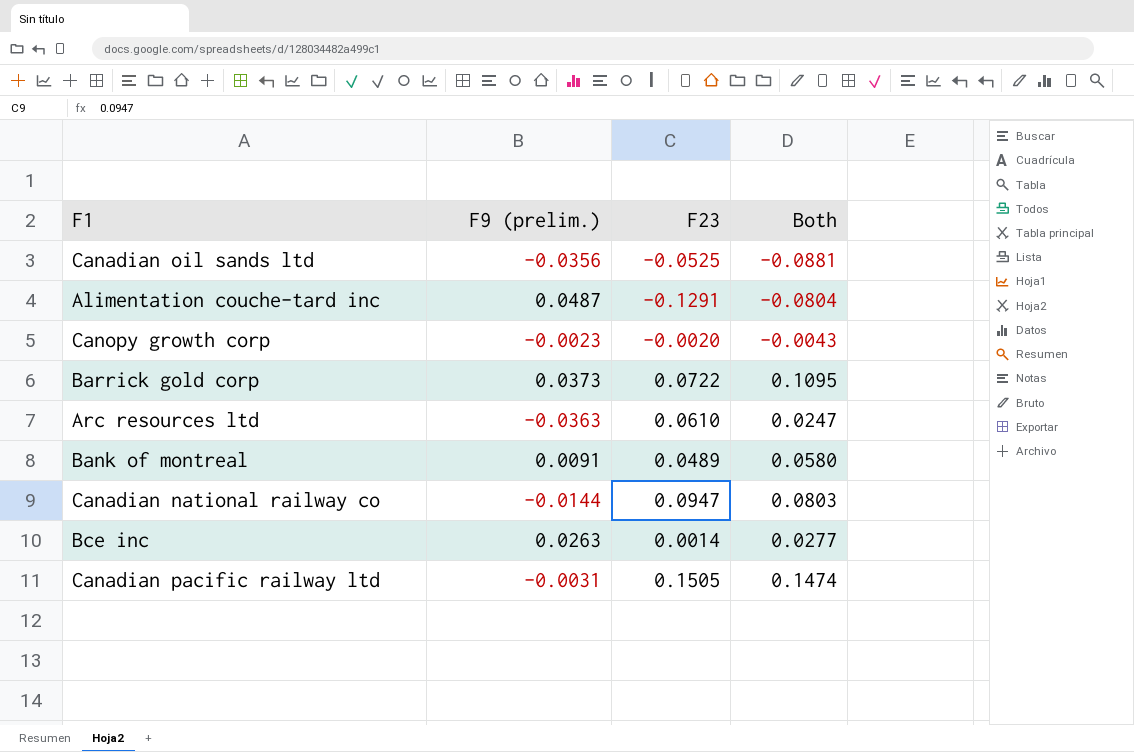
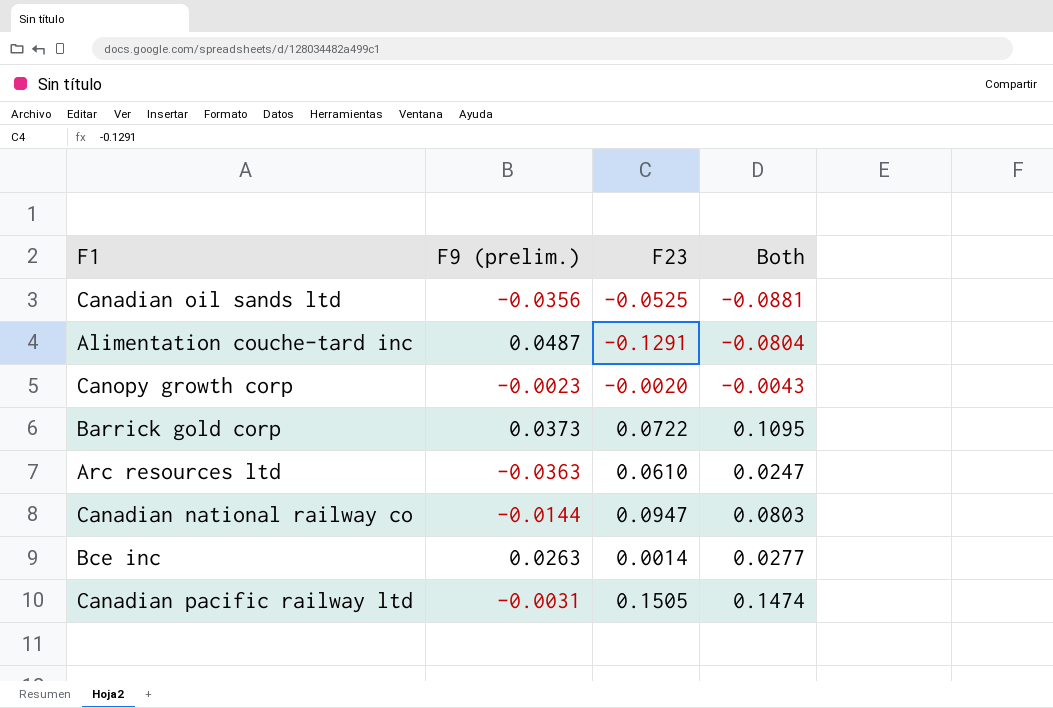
row Bank of montreal: 0.0091 | 0.0489 | 0.0580 -> none

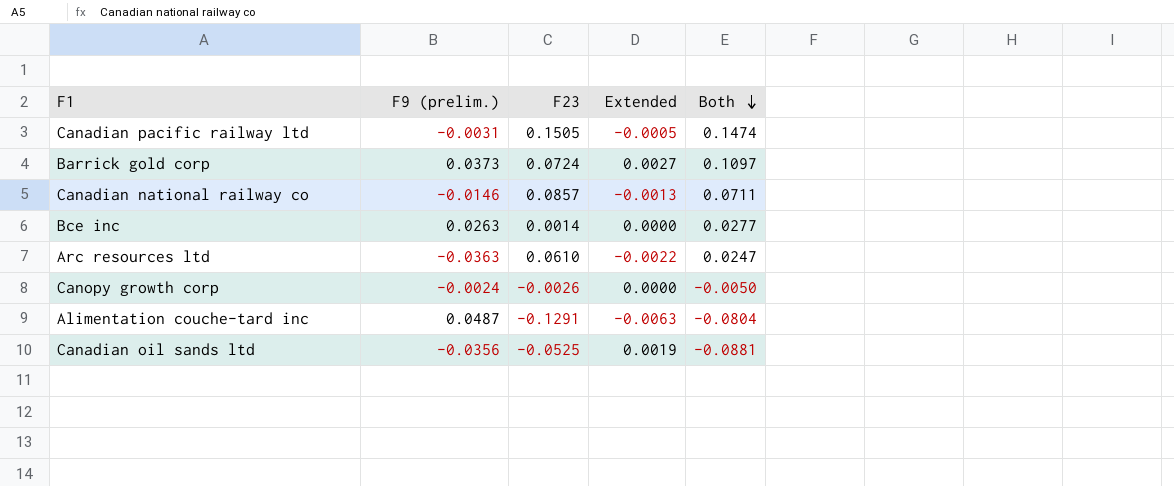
row order: none -> Both descending
column Extended | formula: none -> [F9 (prelim.)] * [F23]
Barrick gold corp | F23: 0.0722 -> 0.0724
Barrick gold corp | Both: 0.1095 -> 0.1097
Canadian national railway co | F9 (prelim.): -0.0144 -> -0.0146
Canadian national railway co | F23: 0.0947 -> 0.0857
Canadian national railway co | Both: 0.0803 -> 0.0711
Canopy growth corp | F9 (prelim.): -0.0023 -> -0.0024
Canopy growth corp | F23: -0.0020 -> -0.0026
Canopy growth corp | Both: -0.0043 -> -0.0050

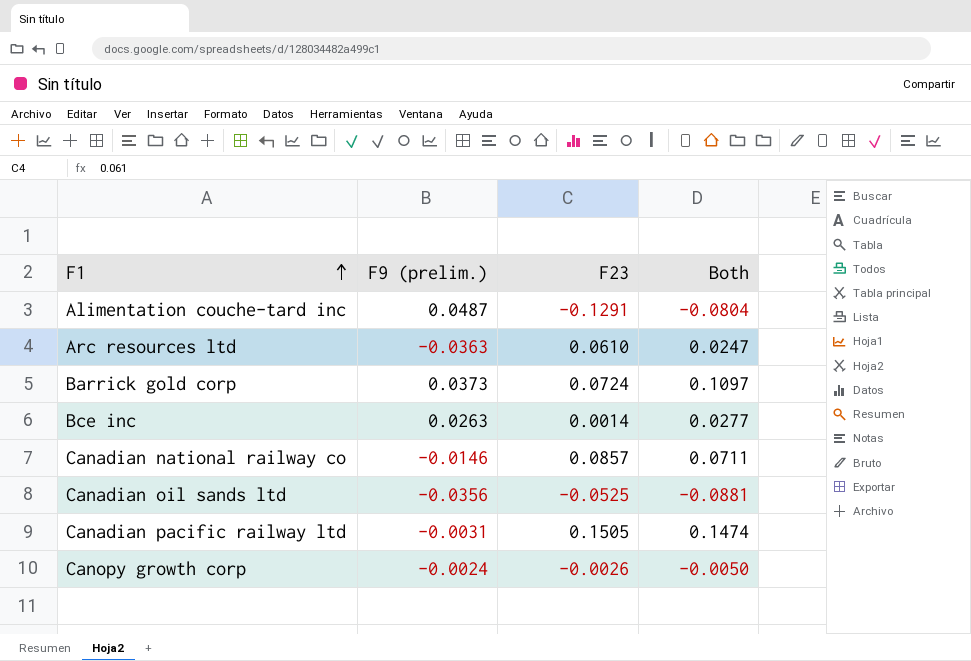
row order: Both descending -> F1 ascending
column Extended | formula: [F9 (prelim.)] * [F23] -> none

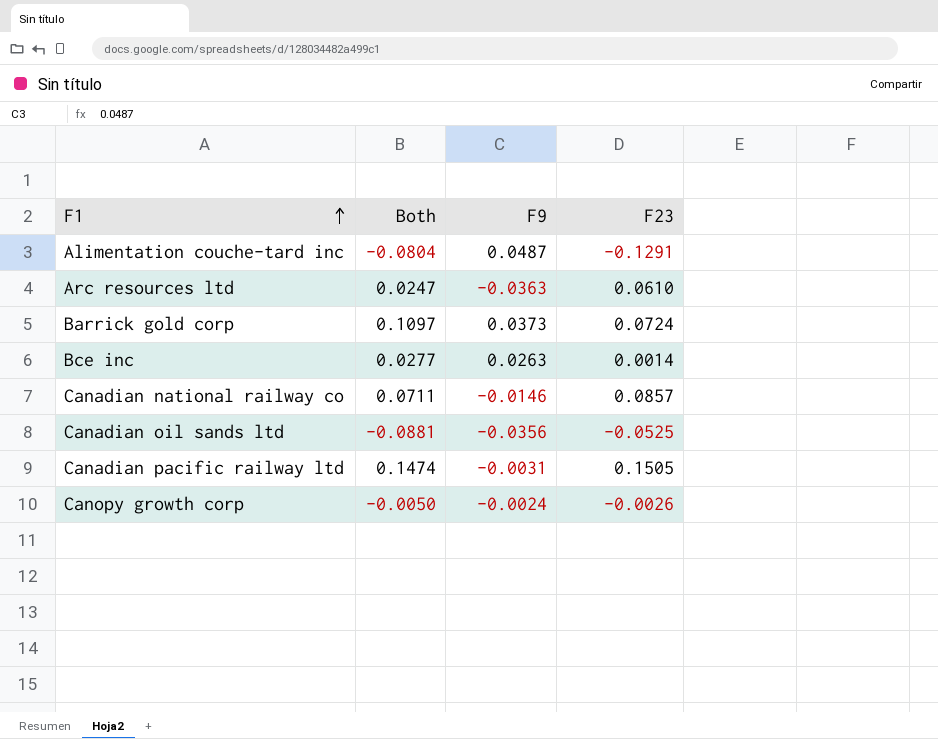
column Both | position: 4 -> 2
column name: F9 (prelim.) -> F9

